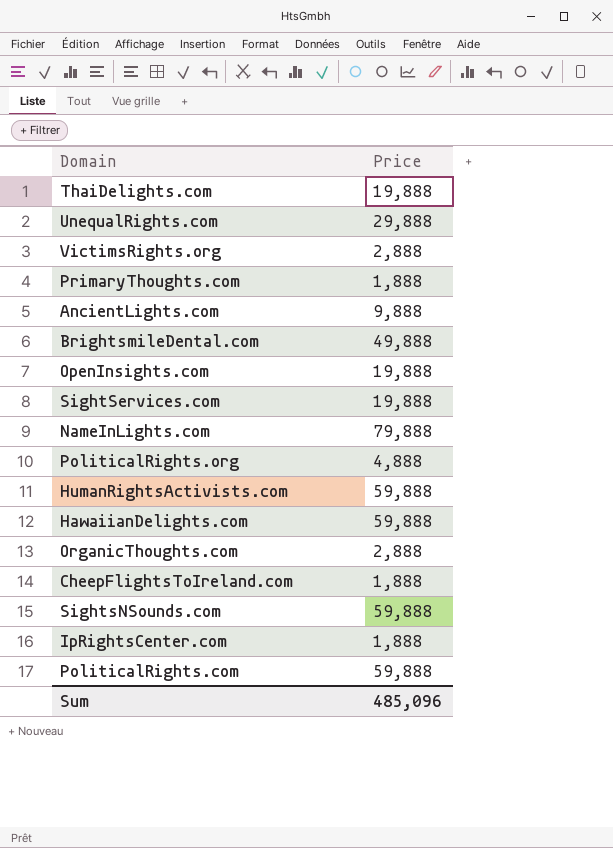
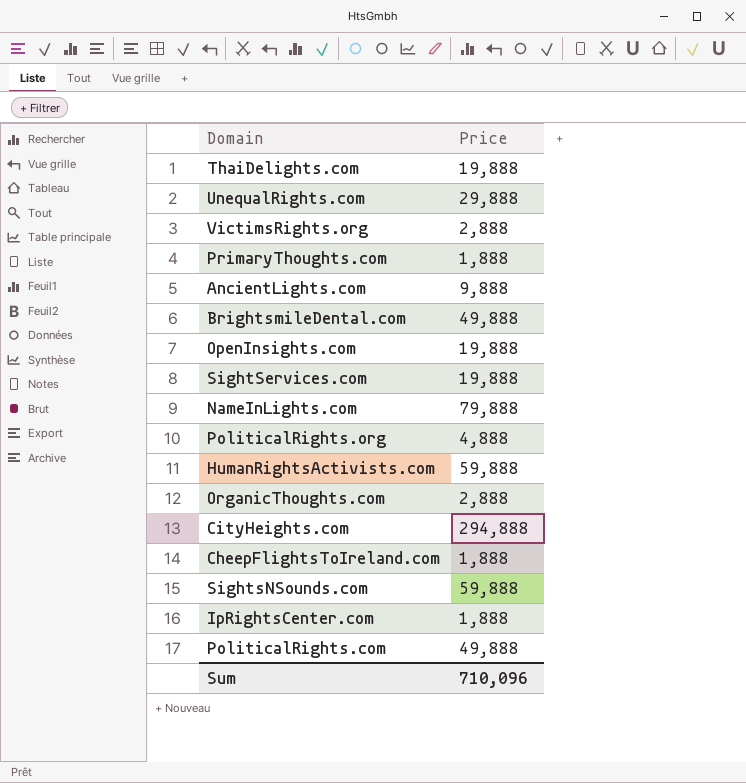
row HawaiianDelights.com: 59,888 -> none
row CityHeights.com: none -> 294,888
PoliticalRights.com | Price: 59,888 -> 49,888
Sum | Price: 485,096 -> 710,096

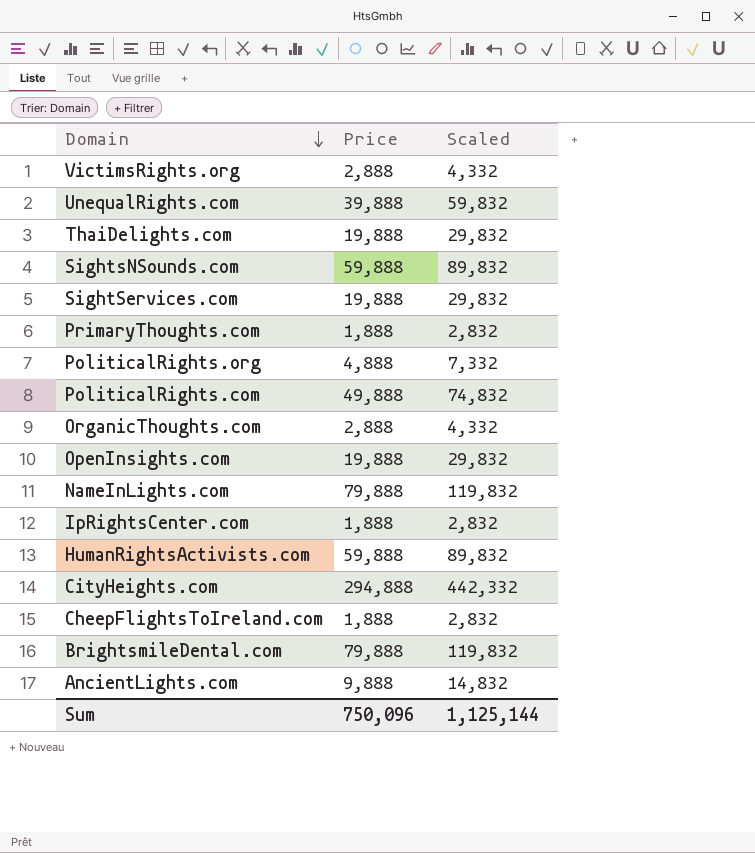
row order: none -> Domain descending
column Scaled | formula: none -> [Price] * 1.5
UnequalRights.com | Price: 29,888 -> 39,888
BrightsmileDental.com | Price: 49,888 -> 79,888
Sum | Price: 710,096 -> 750,096

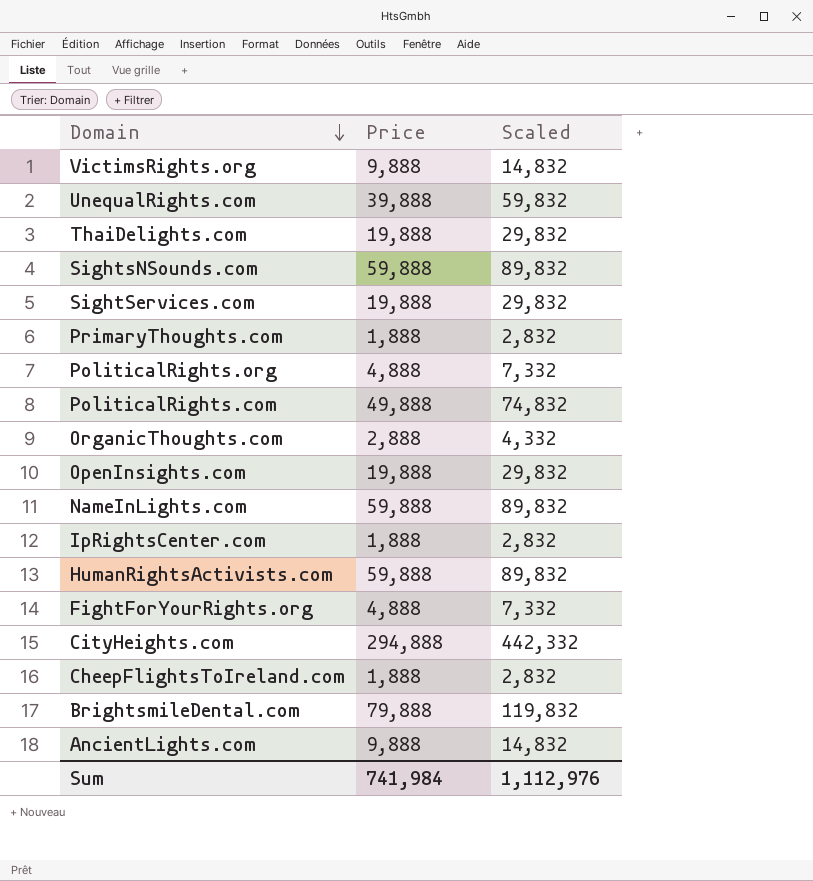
VictimsRights.org | Price: 2,888 -> 9,888
VictimsRights.org | Scaled: 4,332 -> 14,832
NameInLights.com | Price: 79,888 -> 59,888
NameInLights.com | Scaled: 119,832 -> 89,832
row FightForYourRights.org: none -> 4,888 | 7,332
Sum | Price: 750,096 -> 741,984
Sum | Scaled: 1,125,144 -> 1,112,976

